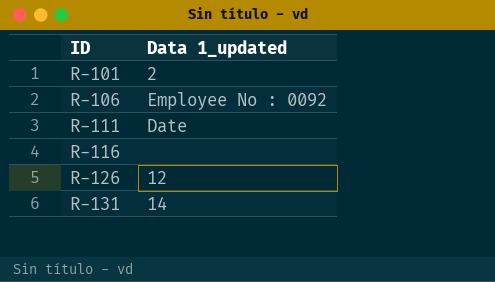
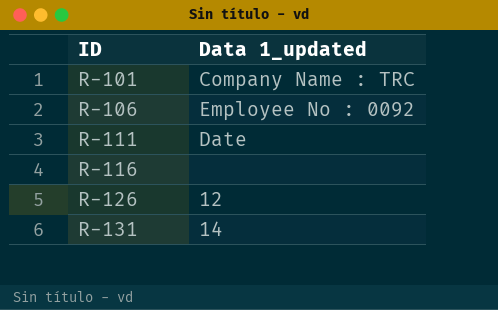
R-101 | Data 1_updated: 2 -> Company Name : TRC

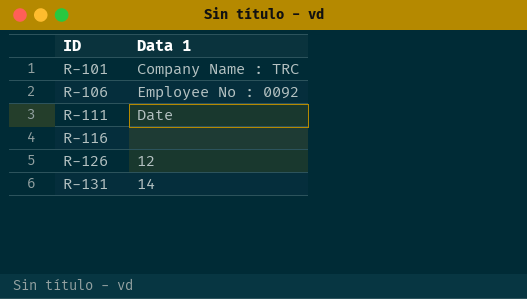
column name: Data 1_updated -> Data 1

